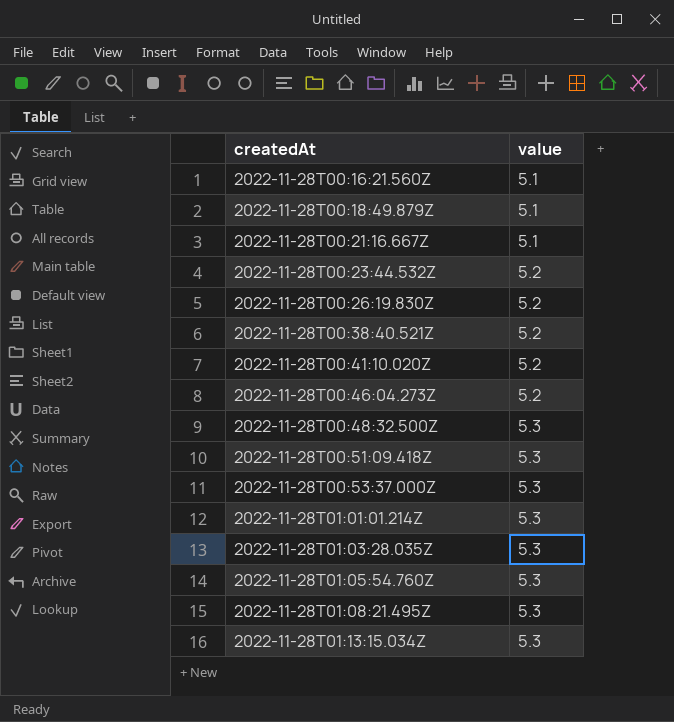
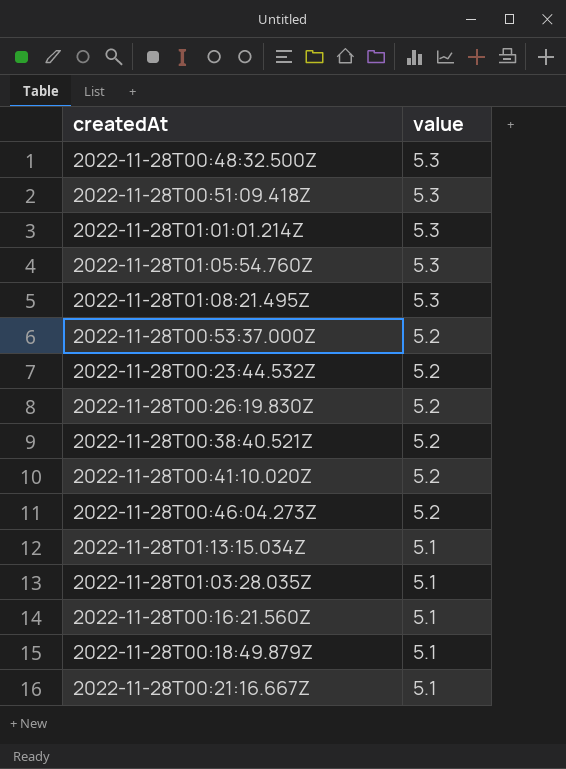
row order: createdAt ascending -> value descending
2022-11-28T00:53:37.000Z | value: 5.3 -> 5.2
2022-11-28T01:13:15.034Z | value: 5.3 -> 5.1
2022-11-28T01:03:28.035Z | value: 5.3 -> 5.1

